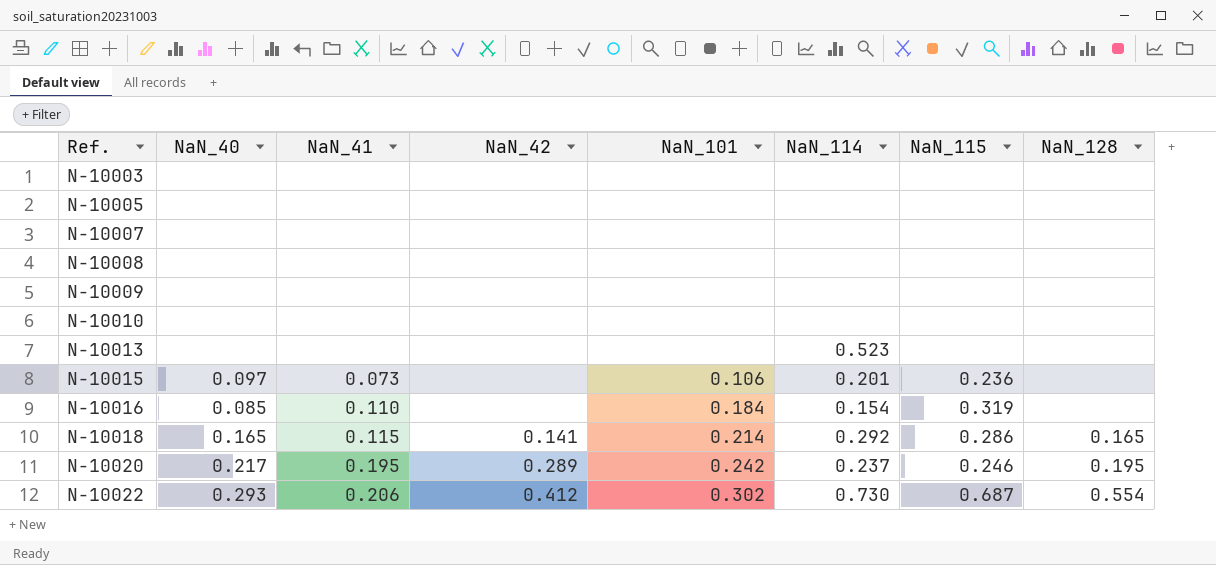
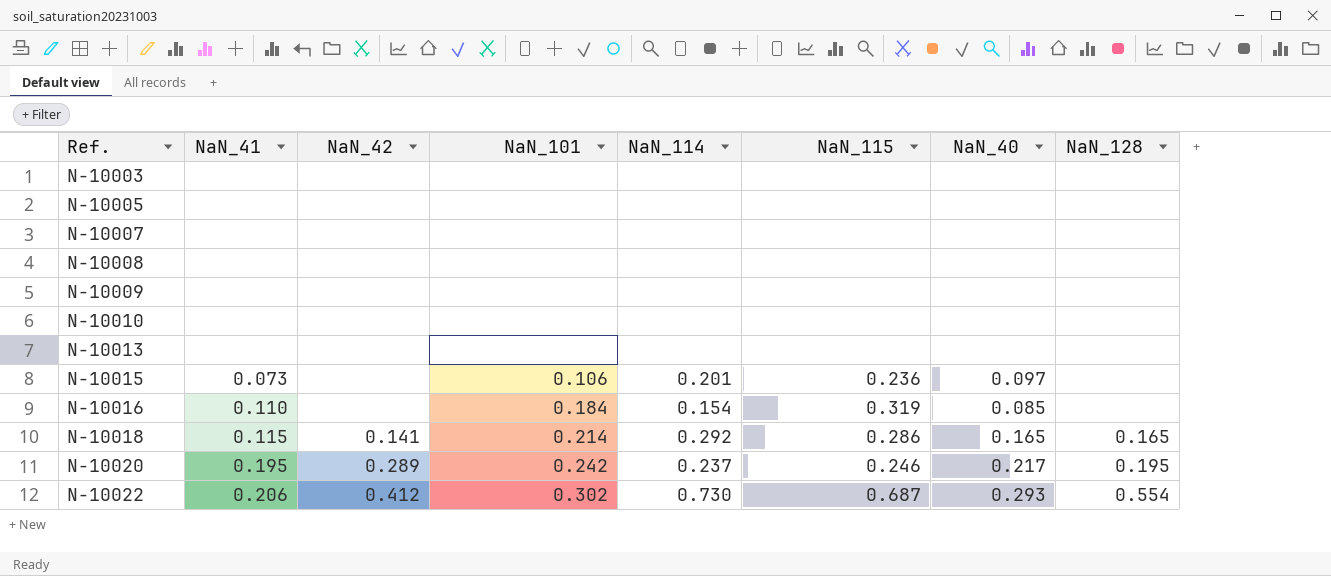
column NaN_40 | position: 2 -> 7
N-10013 | NaN_114: 0.523 -> none

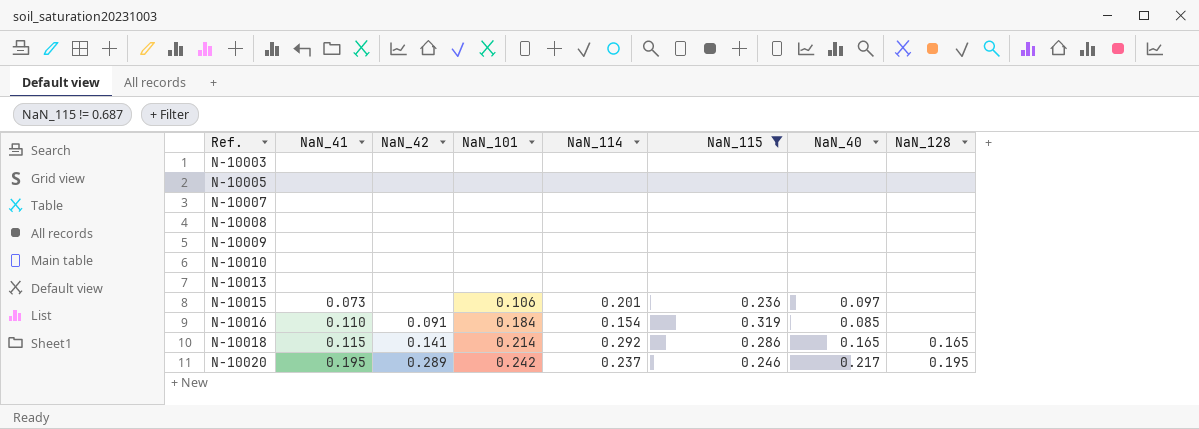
filter: none -> NaN_115 != 0.687
N-10016 | NaN_42: none -> 0.091

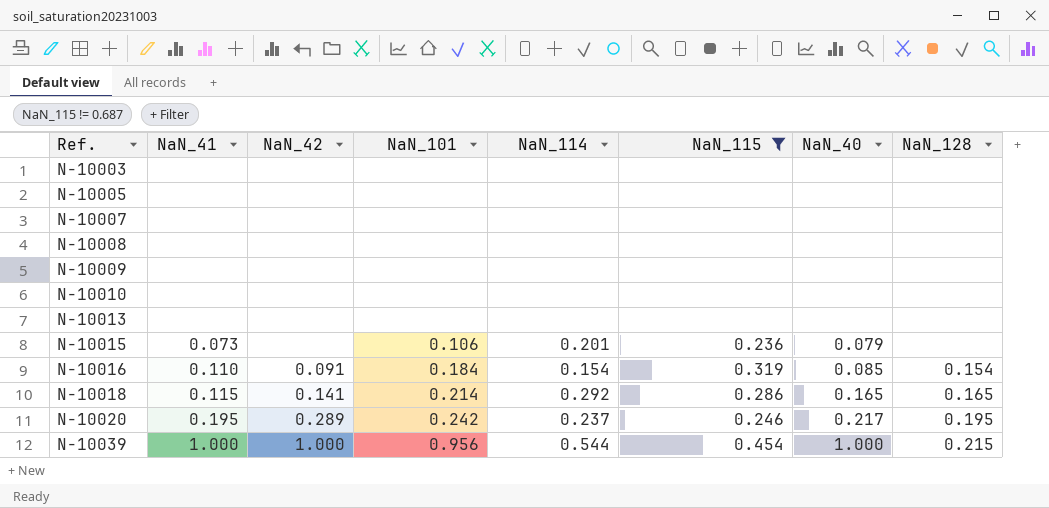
N-10015 | NaN_40: 0.097 -> 0.079
N-10016 | NaN_128: none -> 0.154
row N-10039: none -> 1.000 | 1.000 | 0.956 | 0.544 | 0.454 | 1.000 | 0.215

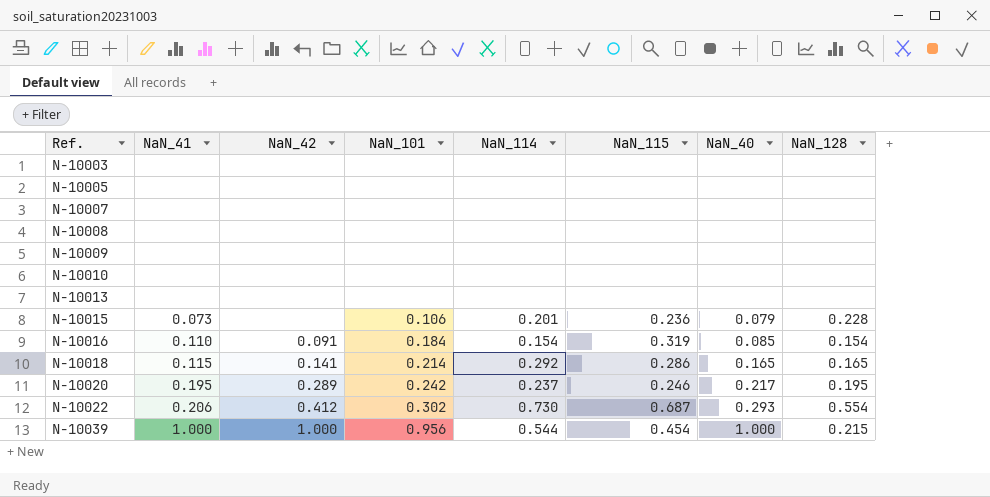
filter: NaN_115 != 0.687 -> none
N-10015 | NaN_128: none -> 0.228

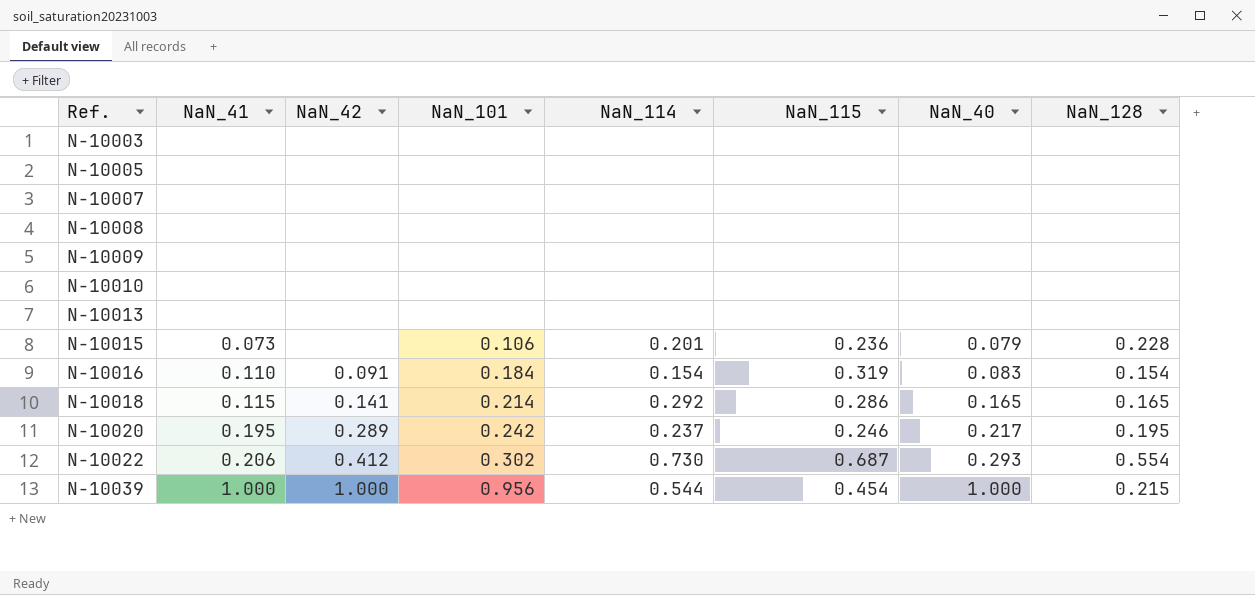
N-10016 | NaN_40: 0.085 -> 0.083

